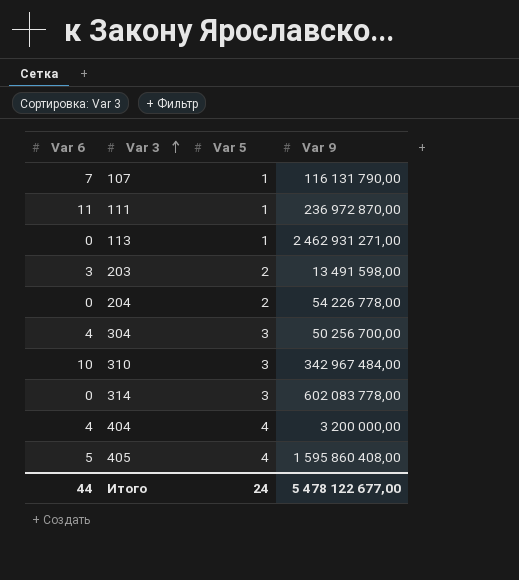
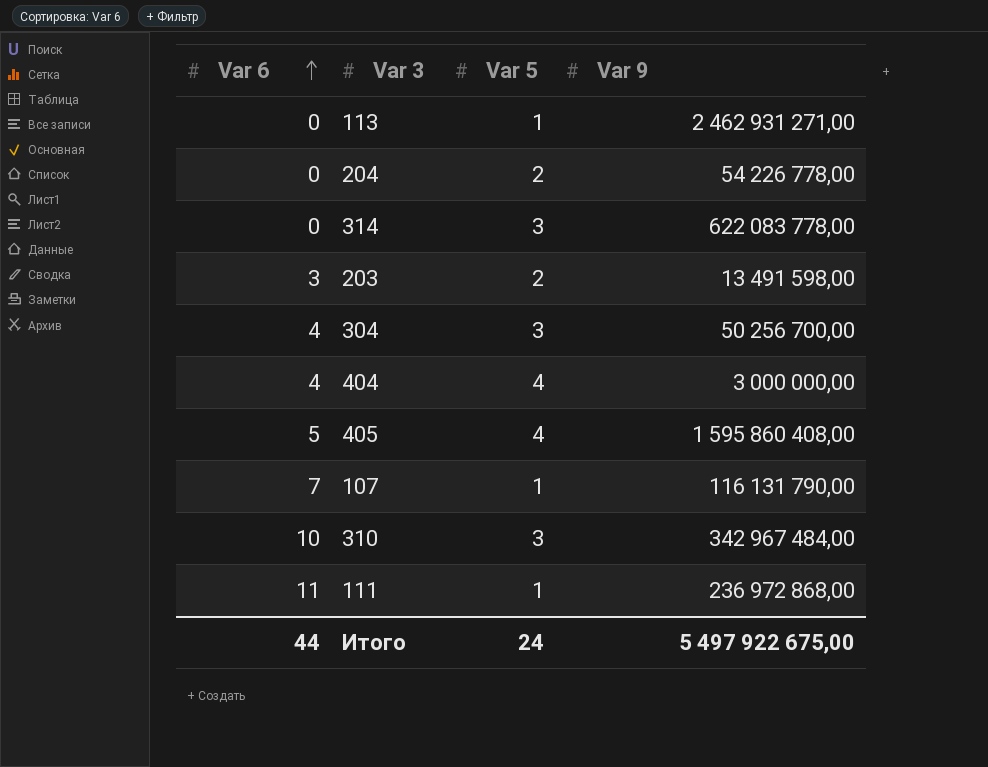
row order: Var 3 ascending -> Var 6 ascending
314 | Var 9: 602 083 778,00 -> 622 083 778,00
404 | Var 9: 3 200 000,00 -> 3 000 000,00
111 | Var 9: 236 972 870,00 -> 236 972 868,00
Итого | Var 9: 5 478 122 677,00 -> 5 497 922 675,00

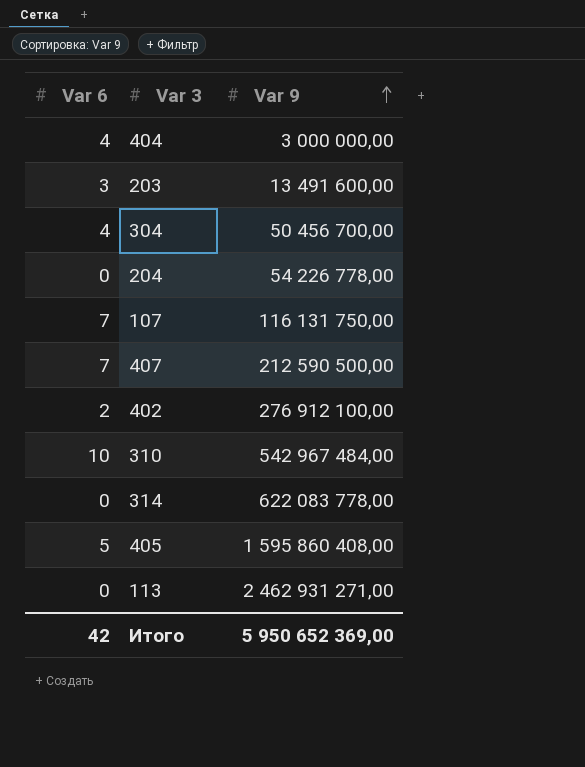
row order: Var 6 ascending -> Var 9 ascending
column Var 5 | position: 3 -> none
row 111: 11 | 1 | 236 972 868,00 -> none
203 | Var 9: 13 491 598,00 -> 13 491 600,00
304 | Var 9: 50 256 700,00 -> 50 456 700,00
107 | Var 9: 116 131 790,00 -> 116 131 750,00
row 407: none -> 7 | 212 590 500,00
row 402: none -> 2 | 276 912 100,00
310 | Var 9: 342 967 484,00 -> 542 967 484,00
Итого | Var 6: 44 -> 42
Итого | Var 9: 5 497 922 675,00 -> 5 950 652 369,00

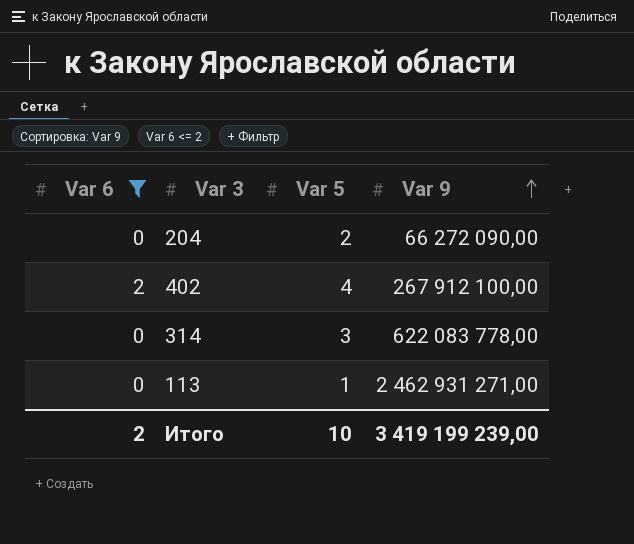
filter: none -> Var 6 <= 2
column Var 5 | position: none -> 3
204 | Var 9: 54 226 778,00 -> 66 272 090,00
402 | Var 9: 276 912 100,00 -> 267 912 100,00
Итого | Var 6: 42 -> 2
Итого | Var 9: 5 950 652 369,00 -> 3 419 199 239,00

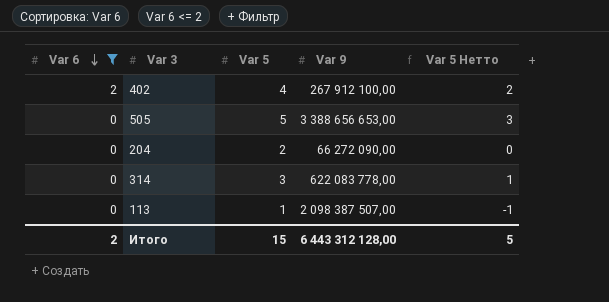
row order: Var 9 ascending -> Var 6 descending
column Var 5 Нетто | formula: none -> [Var 5] - 2
row 505: none -> 0 | 5 | 3 388 656 653,00 | 3
113 | Var 9: 2 462 931 271,00 -> 2 098 387 507,00
Итого | Var 5: 10 -> 15
Итого | Var 9: 3 419 199 239,00 -> 6 443 312 128,00

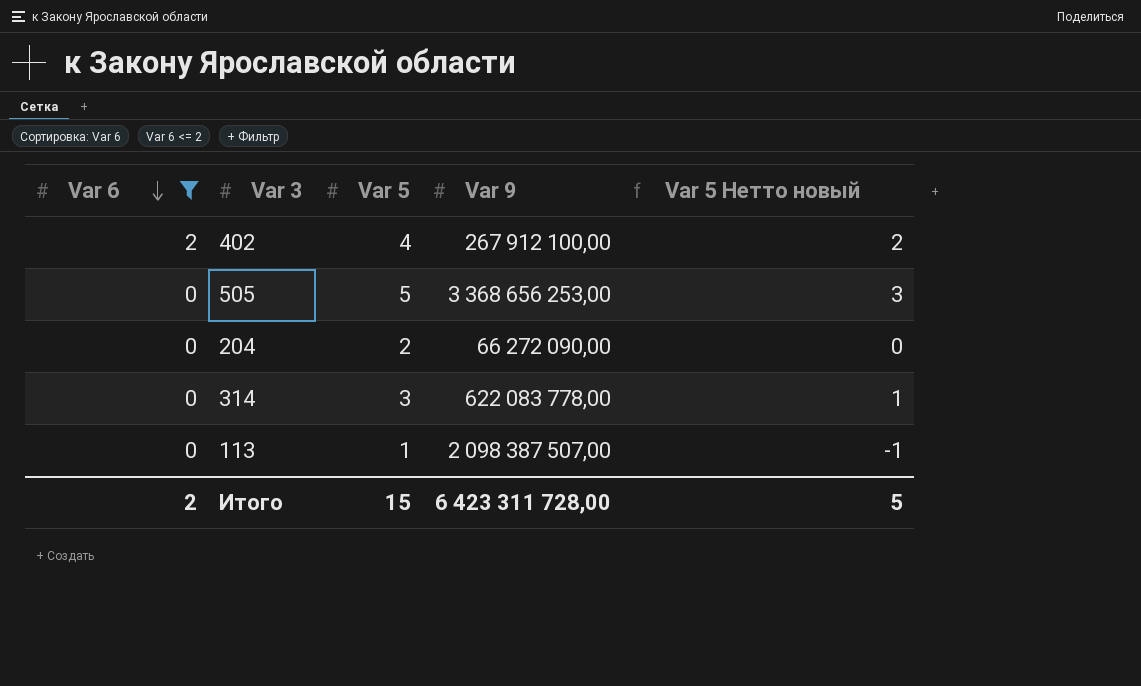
column name: Var 5 Нетто -> Var 5 Нетто новый
505 | Var 9: 3 388 656 653,00 -> 3 368 656 253,00
Итого | Var 9: 6 443 312 128,00 -> 6 423 311 728,00

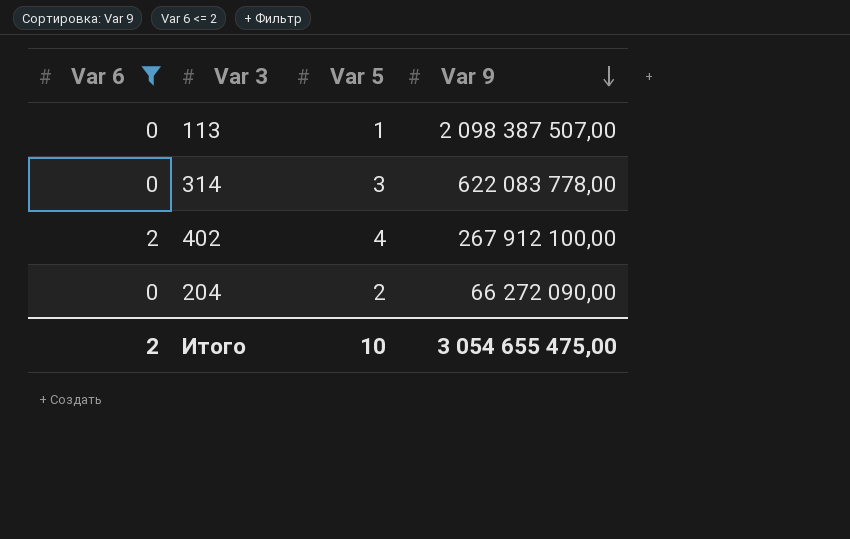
row order: Var 6 descending -> Var 9 descending
column Var 5 Нетто новый | formula: [Var 5] - 2 -> none
row 505: 0 | 5 | 3 368 656 253,00 | 3 -> none
Итого | Var 5: 15 -> 10
Итого | Var 9: 6 423 311 728,00 -> 3 054 655 475,00

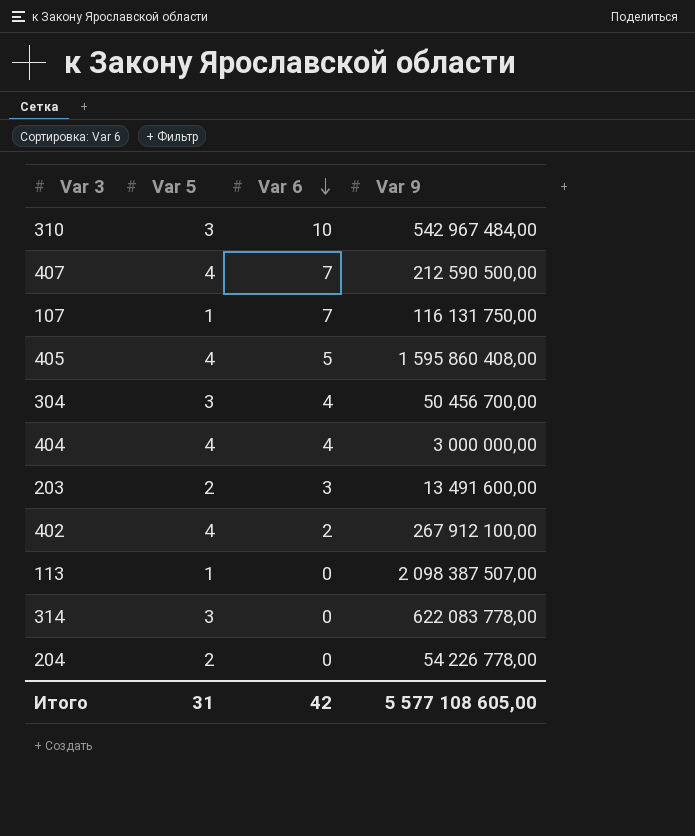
filter: Var 6 <= 2 -> none
row order: Var 9 descending -> Var 6 descending
column Var 6 | position: 1 -> 3
204 | Var 9: 66 272 090,00 -> 54 226 778,00
Итого | Var 5: 10 -> 31
Итого | Var 6: 2 -> 42
Итого | Var 9: 3 054 655 475,00 -> 5 577 108 605,00

